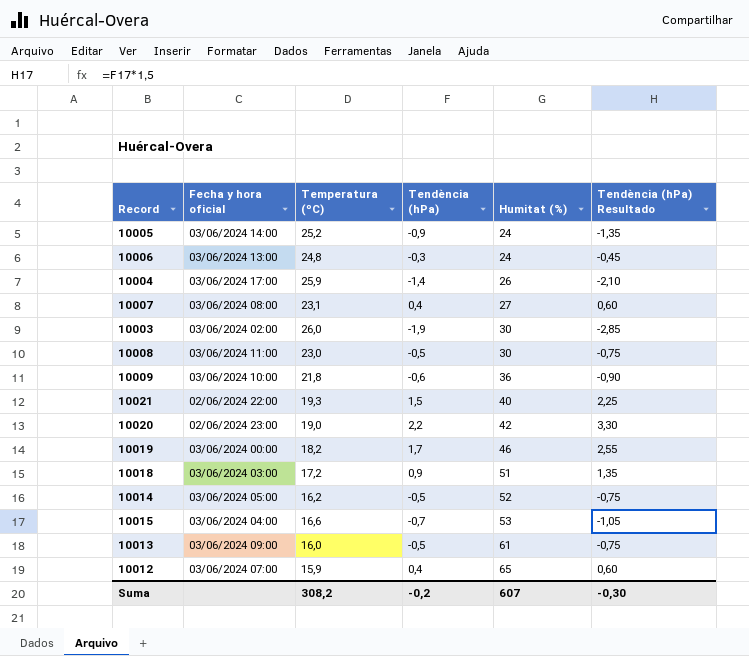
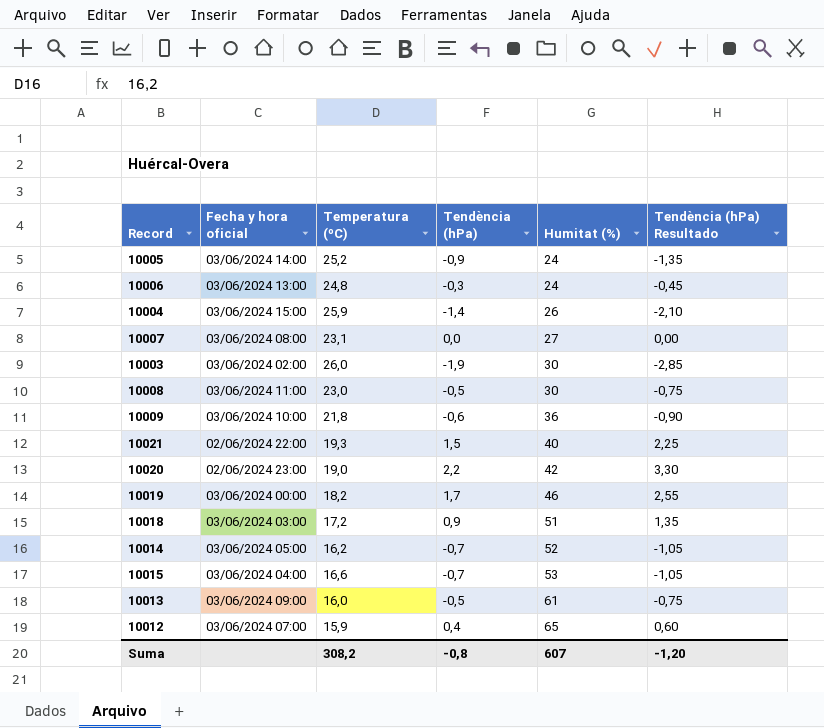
10004 | Fecha y hora oficial: 03/06/2024 17:00 -> 03/06/2024 15:00
10007 | Tendència (hPa): 0,4 -> 0,0
10007 | Tendència (hPa) Resultado: 0,60 -> 0,00
10014 | Tendència (hPa): -0,5 -> -0,7
10014 | Tendència (hPa) Resultado: -0,75 -> -1,05
Suma | Tendència (hPa): -0,2 -> -0,8
Suma | Tendència (hPa) Resultado: -0,30 -> -1,20

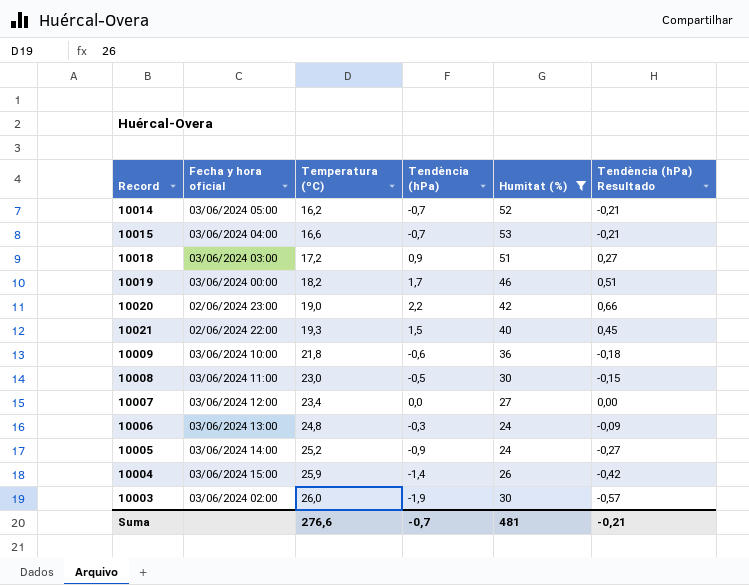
filter: none -> Humitat (%) <= 53
row order: Humitat (%) ascending -> Temperatura (ºC) ascending
column Tendència (hPa) Resultado | formula: [Tendència (hPa)] * 1,5 -> [Tendència (hPa)] * 0,3
10007 | Fecha y hora oficial: 03/06/2024 08:00 -> 03/06/2024 12:00
10007 | Temperatura (ºC): 23,1 -> 23,4
Suma | Temperatura (ºC): 308,2 -> 276,6
Suma | Tendència (hPa): -0,8 -> -0,7
Suma | Humitat (%): 607 -> 481
Suma | Tendència (hPa) Resultado: -1,20 -> -0,21

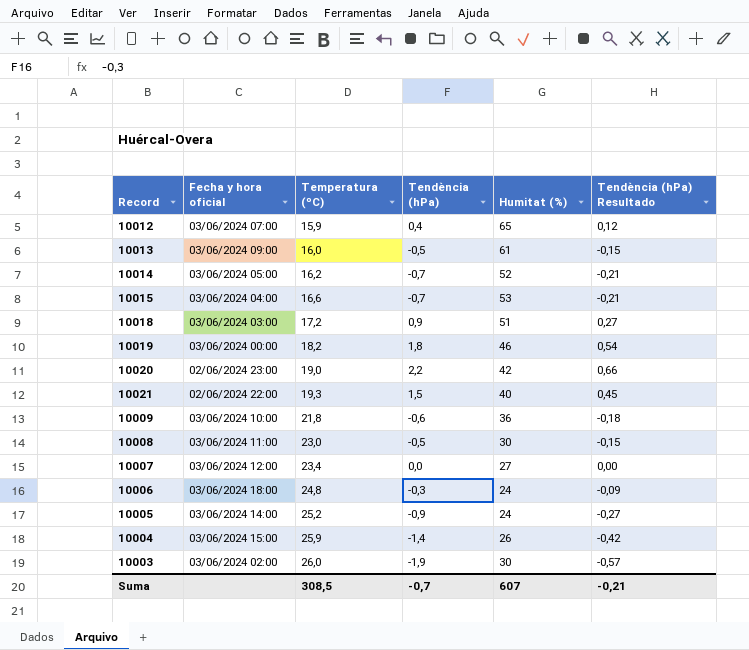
filter: Humitat (%) <= 53 -> none
10019 | Tendència (hPa): 1,7 -> 1,8
10019 | Tendència (hPa) Resultado: 0,51 -> 0,54
10006 | Fecha y hora oficial: 03/06/2024 13:00 -> 03/06/2024 18:00
Suma | Temperatura (ºC): 276,6 -> 308,5
Suma | Humitat (%): 481 -> 607

